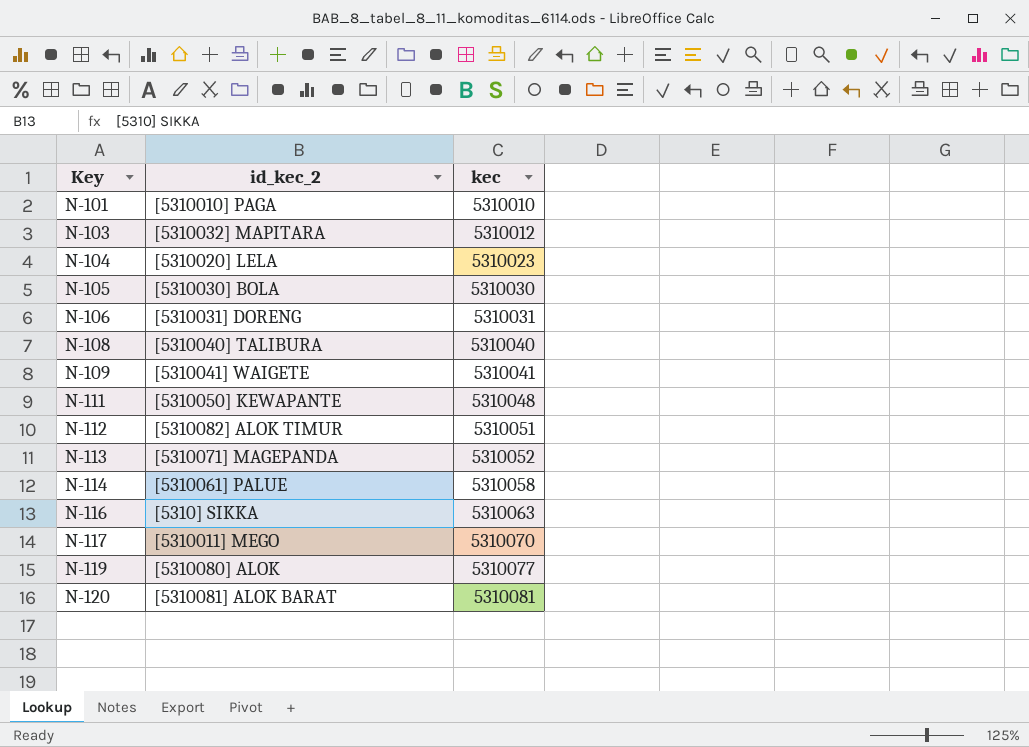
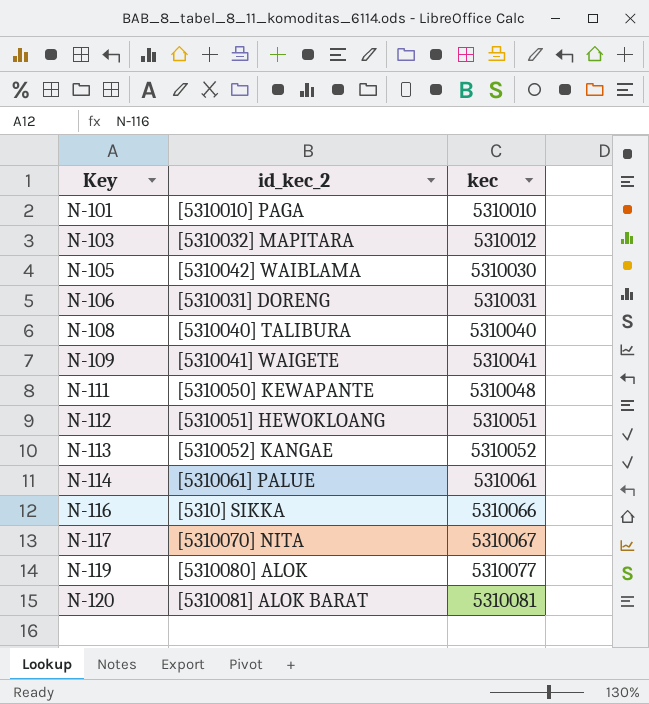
row N-104: [5310020] LELA | 5310023 -> none
N-105 | id_kec_2: [5310030] BOLA -> [5310042] WAIBLAMA
N-112 | id_kec_2: [5310082] ALOK TIMUR -> [5310051] HEWOKLOANG
N-113 | id_kec_2: [5310071] MAGEPANDA -> [5310052] KANGAE
N-114 | kec: 5310058 -> 5310061
N-116 | kec: 5310063 -> 5310066
N-117 | id_kec_2: [5310011] MEGO -> [5310070] NITA
N-117 | kec: 5310070 -> 5310067

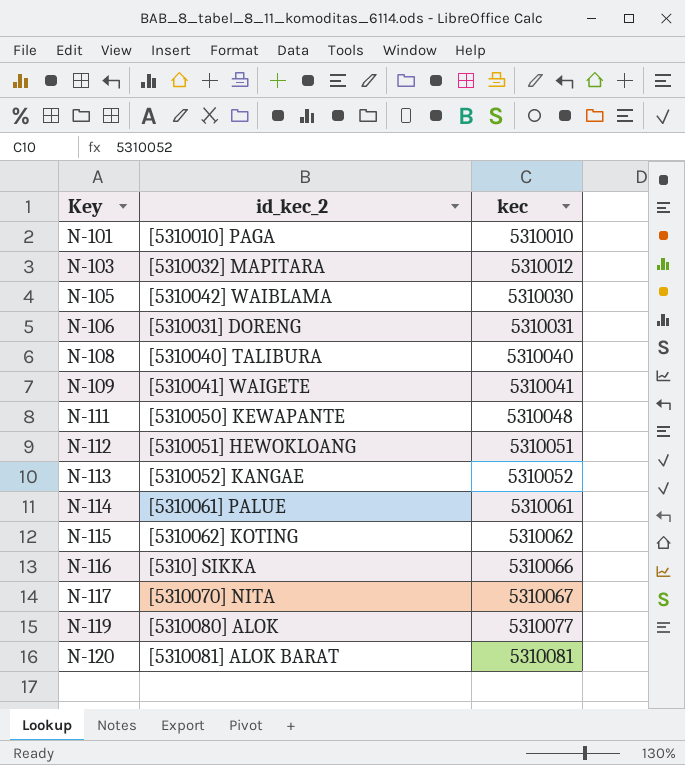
row N-115: none -> [5310062] KOTING | 5310062

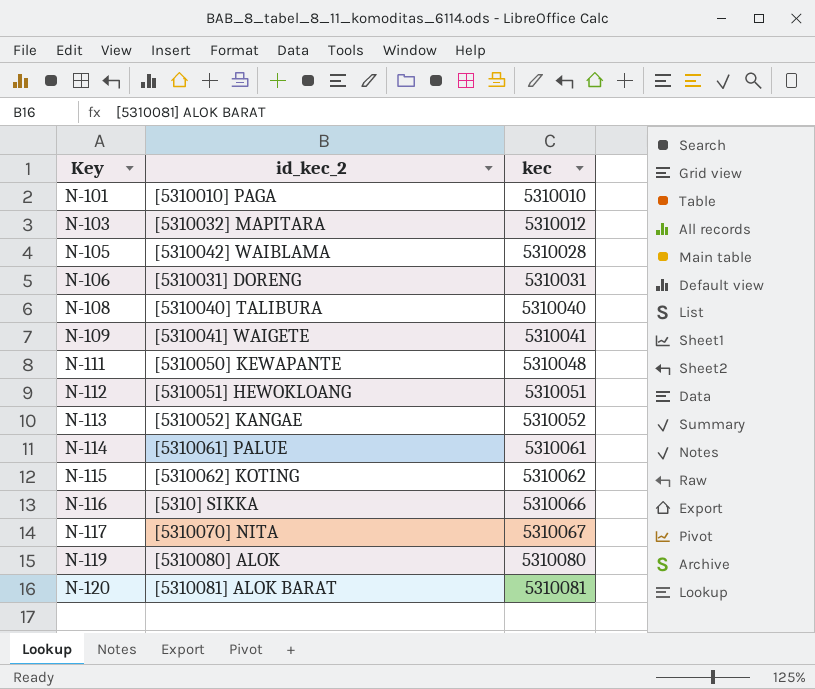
N-105 | kec: 5310030 -> 5310028
N-119 | kec: 5310077 -> 5310080

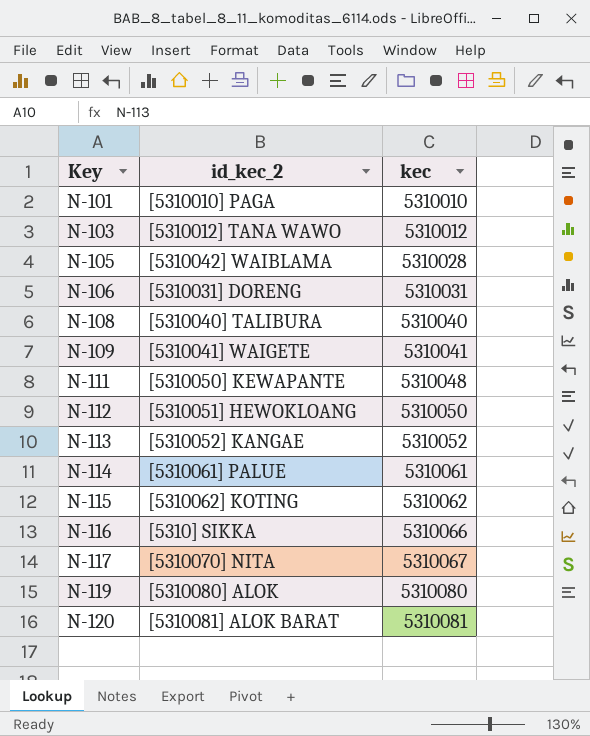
N-103 | id_kec_2: [5310032] MAPITARA -> [5310012] TANA WAWO
N-112 | kec: 5310051 -> 5310050

